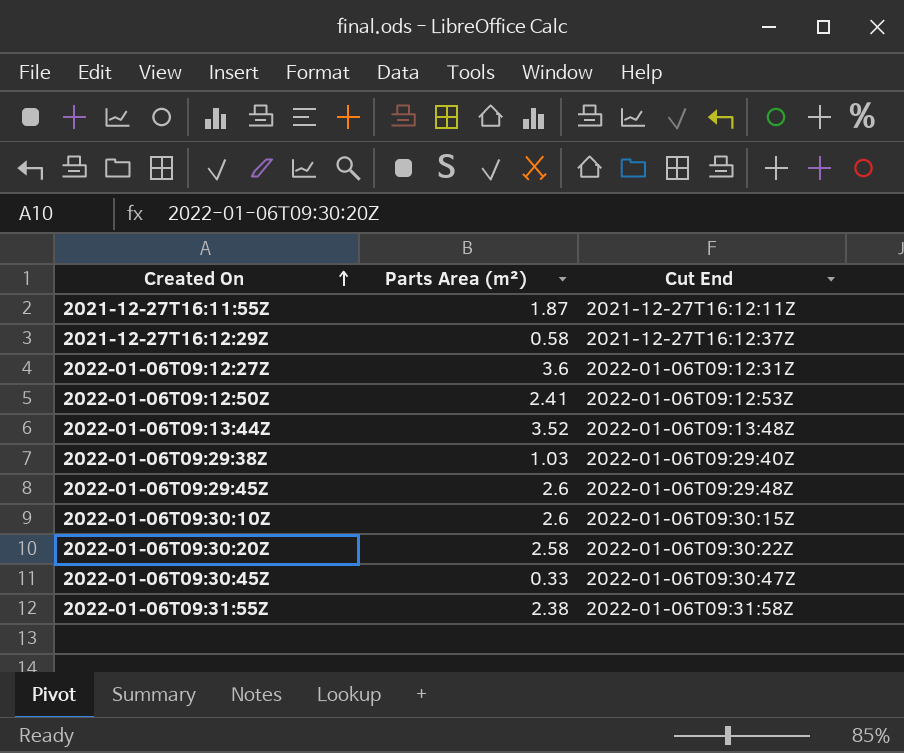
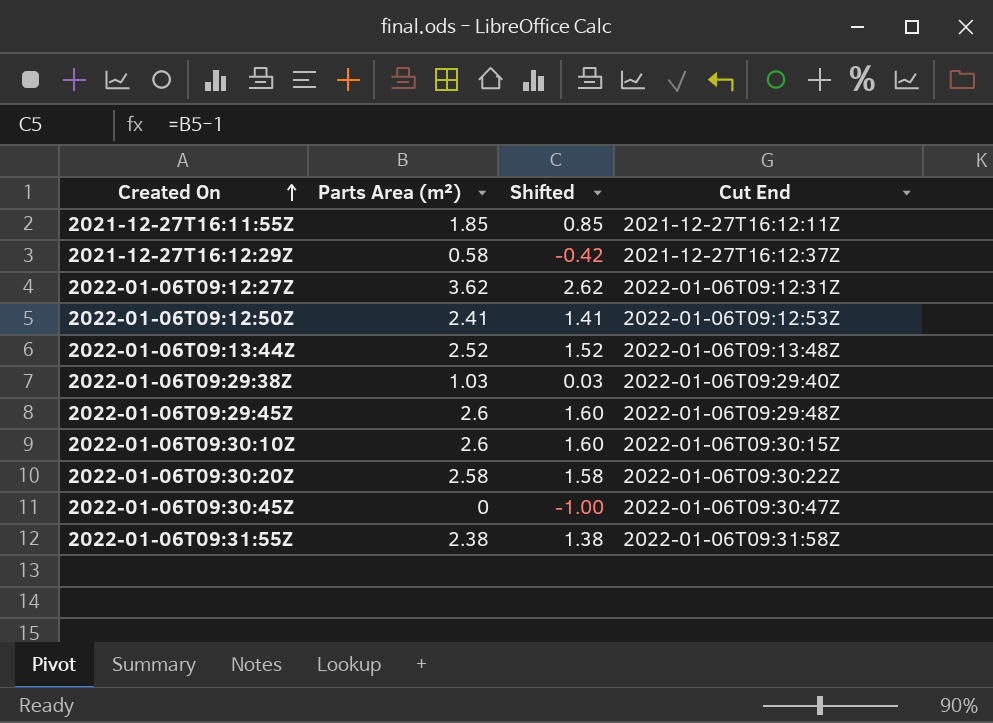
column Shifted | formula: none -> [Parts Area (m²)] - 1
2021-12-27T16:11:55Z | Parts Area (m²): 1.87 -> 1.85
2022-01-06T09:12:27Z | Parts Area (m²): 3.6 -> 3.62
2022-01-06T09:13:44Z | Parts Area (m²): 3.52 -> 2.52
2022-01-06T09:30:45Z | Parts Area (m²): 0.33 -> 0

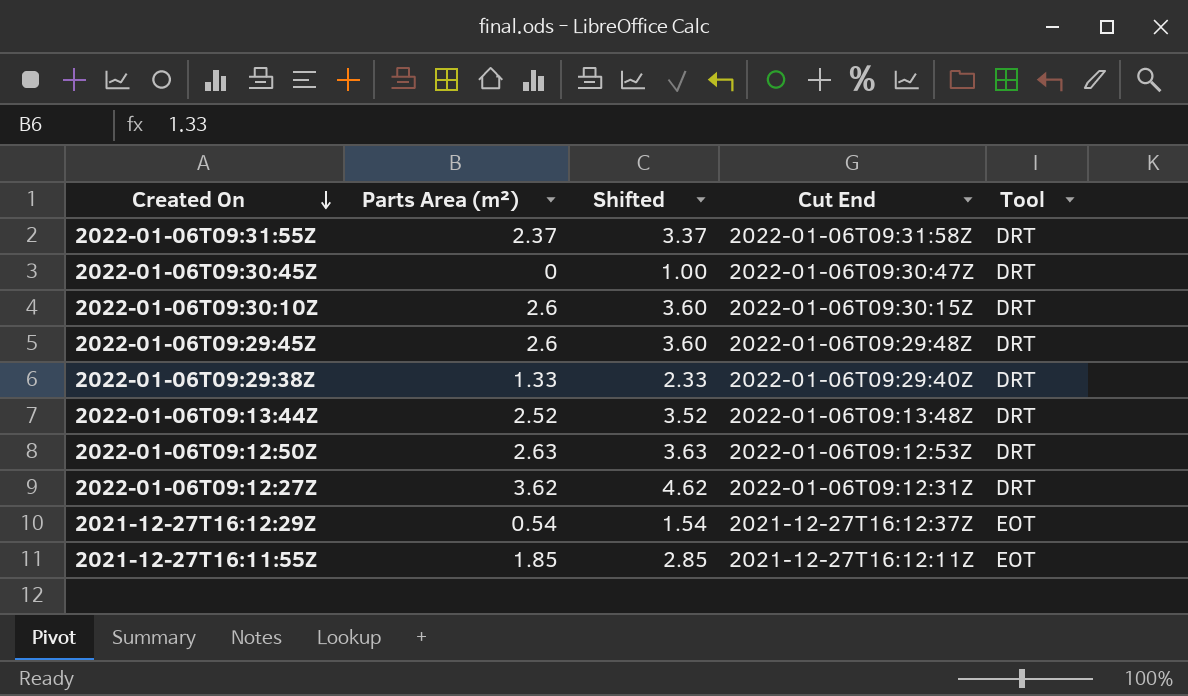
row order: Created On ascending -> Created On descending
column Shifted | formula: [Parts Area (m²)] - 1 -> [Parts Area (m²)] + 1
column Tool | position: none -> 5
row 2022-01-06T09:30:20Z: 2.58 | 1.58 | 2022-01-06T09:30:22Z -> none
2022-01-06T09:31:55Z | Parts Area (m²): 2.38 -> 2.37
2022-01-06T09:29:38Z | Parts Area (m²): 1.03 -> 1.33
2022-01-06T09:12:50Z | Parts Area (m²): 2.41 -> 2.63
2021-12-27T16:12:29Z | Parts Area (m²): 0.58 -> 0.54

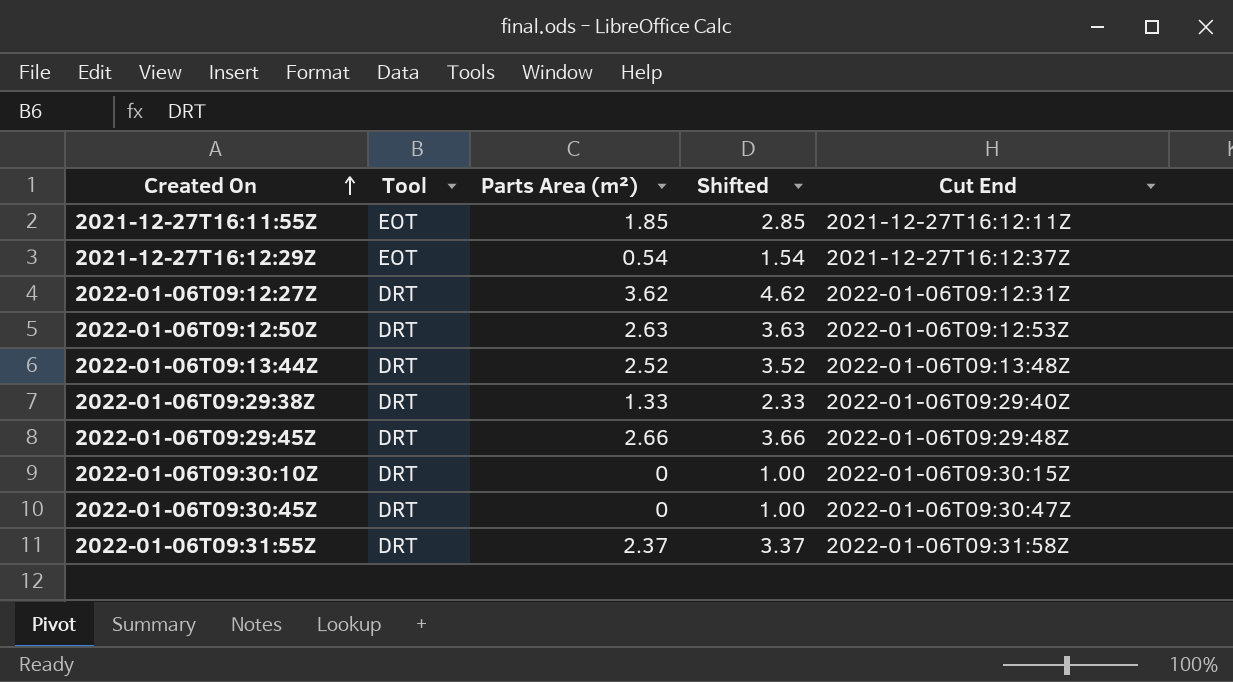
row order: Created On descending -> Created On ascending
column Tool | position: 5 -> 2
2022-01-06T09:29:45Z | Parts Area (m²): 2.6 -> 2.66
2022-01-06T09:29:45Z | Shifted: 3.60 -> 3.66
2022-01-06T09:30:10Z | Parts Area (m²): 2.6 -> 0
2022-01-06T09:30:10Z | Shifted: 3.60 -> 1.00

